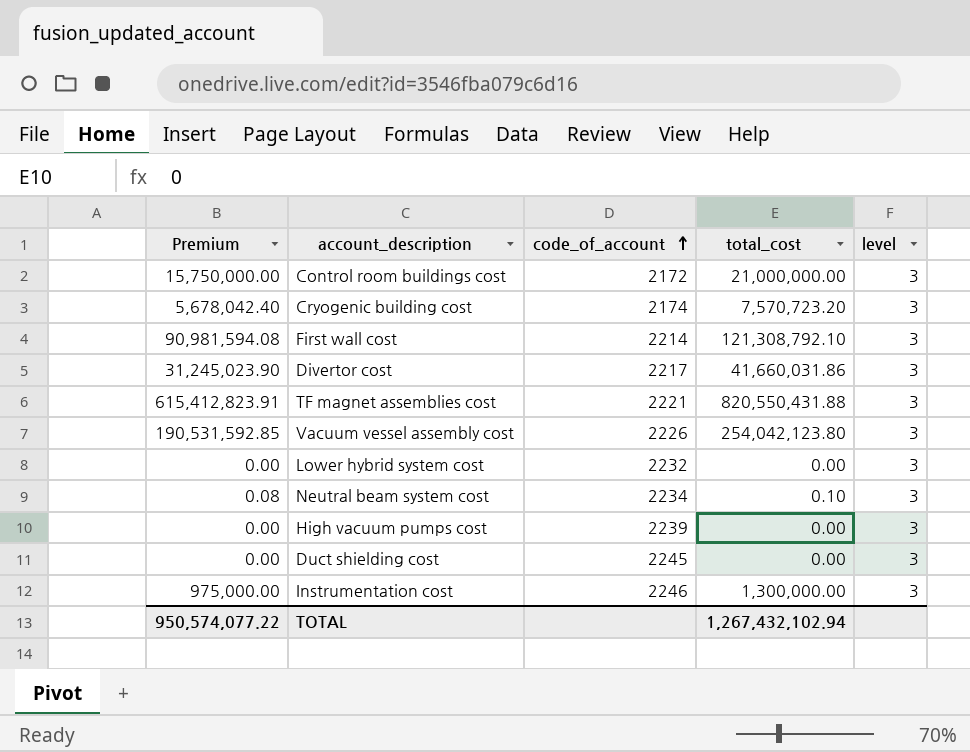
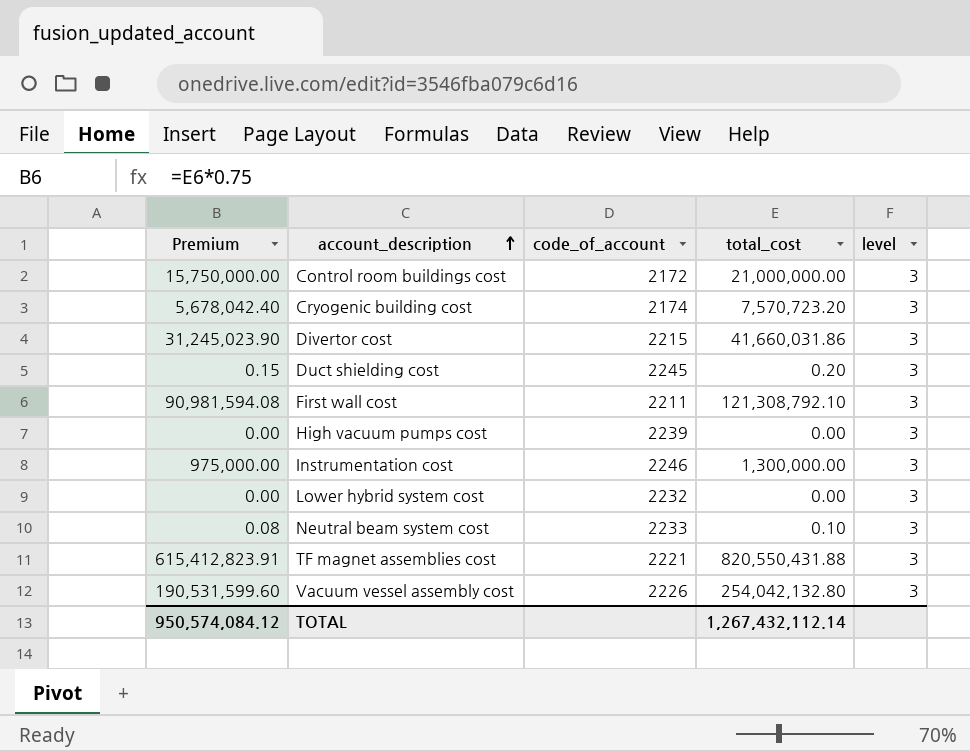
row order: code_of_account ascending -> account_description ascending
Divertor cost | code_of_account: 2217 -> 2215
Duct shielding cost | Premium: 0.00 -> 0.15
Duct shielding cost | total_cost: 0.00 -> 0.20
First wall cost | code_of_account: 2214 -> 2211
Neutral beam system cost | code_of_account: 2234 -> 2233
Vacuum vessel assembly cost | Premium: 190,531,592.85 -> 190,531,599.60
Vacuum vessel assembly cost | total_cost: 254,042,123.80 -> 254,042,132.80
TOTAL | Premium: 950,574,077.22 -> 950,574,084.12
TOTAL | total_cost: 1,267,432,102.94 -> 1,267,432,112.14

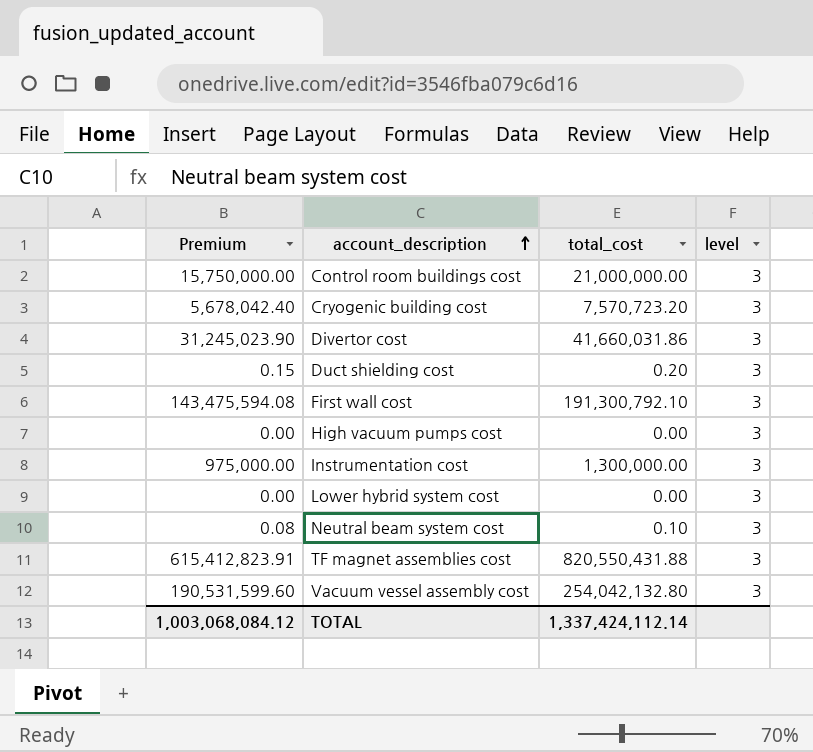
column code_of_account | position: 3 -> none
First wall cost | Premium: 90,981,594.08 -> 143,475,594.08
First wall cost | total_cost: 121,308,792.10 -> 191,300,792.10
TOTAL | Premium: 950,574,084.12 -> 1,003,068,084.12
TOTAL | total_cost: 1,267,432,112.14 -> 1,337,424,112.14

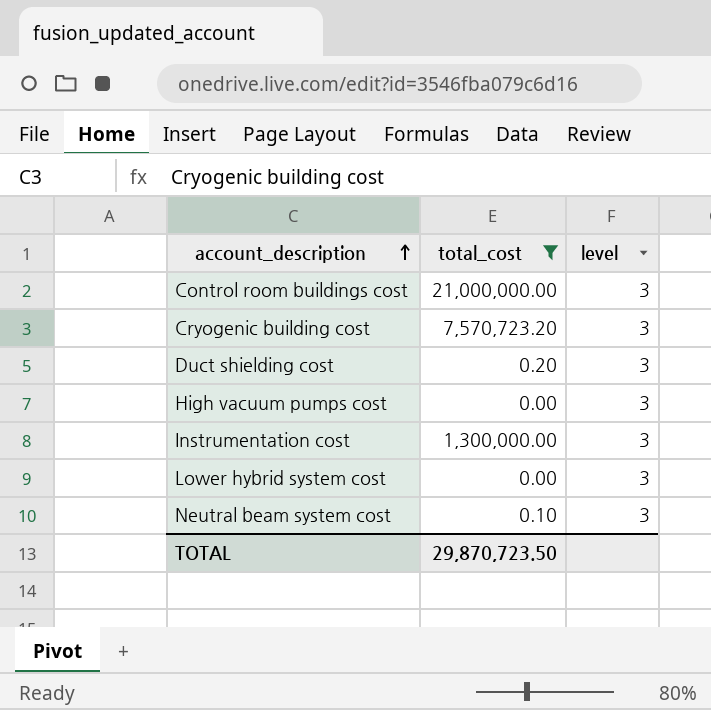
filter: none -> total_cost <= 21,000,000.00
column Premium | formula: [total_cost] * 0.75 -> none
TOTAL | total_cost: 1,337,424,112.14 -> 29,870,723.50

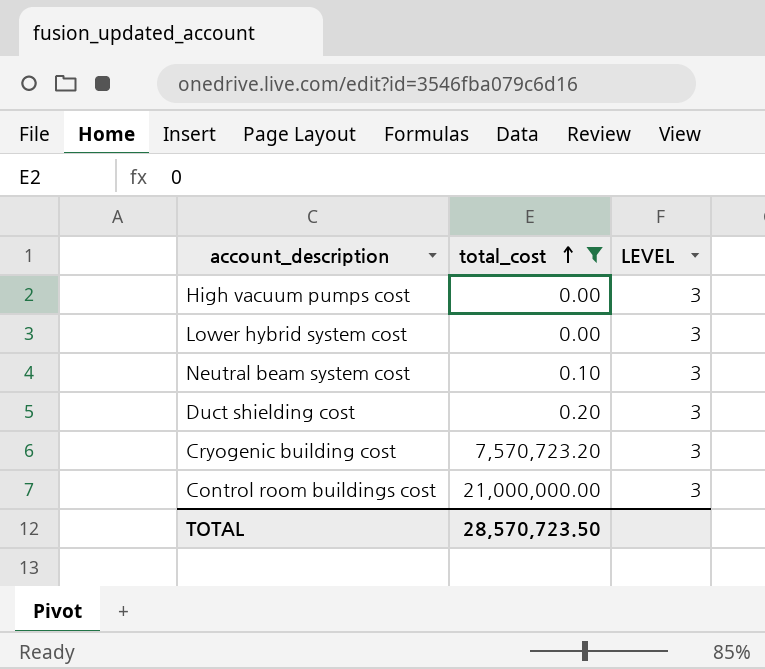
row order: account_description ascending -> total_cost ascending
column name: level -> LEVEL
row Instrumentation cost: 1,300,000.00 | 3 -> none
TOTAL | total_cost: 29,870,723.50 -> 28,570,723.50

